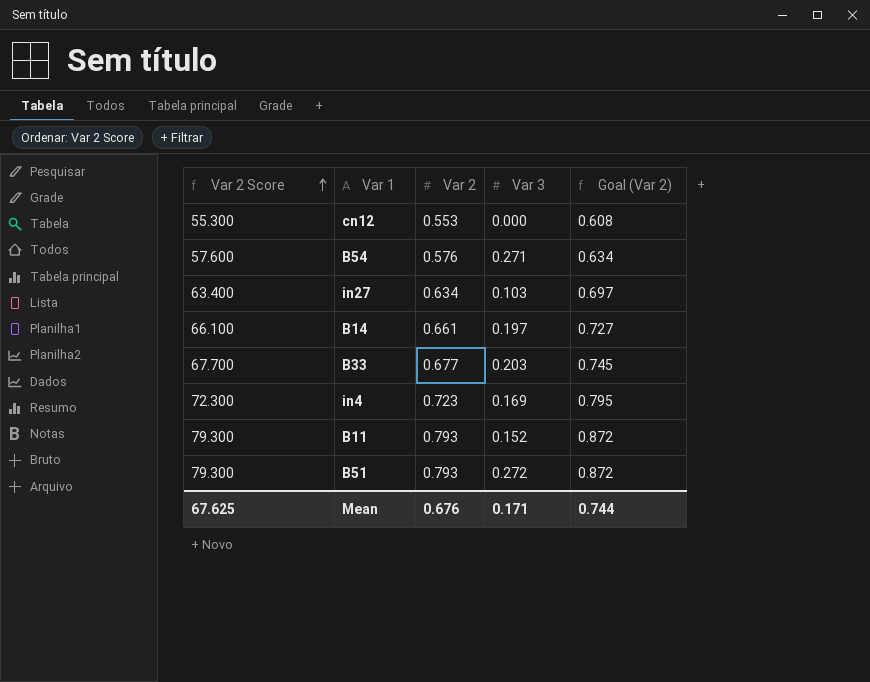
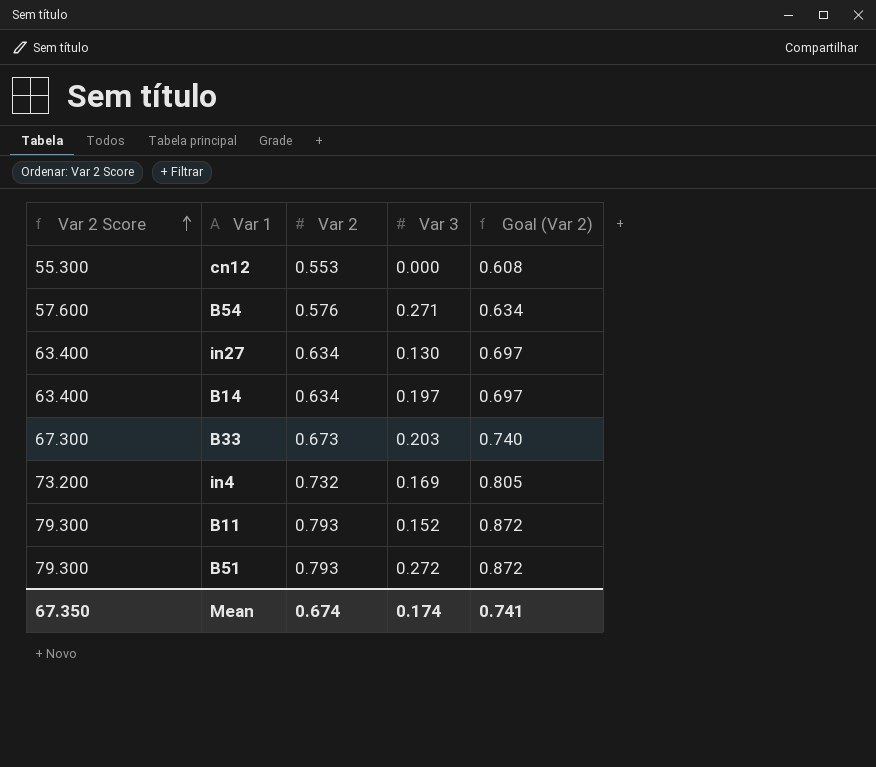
in27 | Var 3: 0.103 -> 0.130
B14 | Var 2 Score: 66.100 -> 63.400
B14 | Var 2: 0.661 -> 0.634
B14 | Goal (Var 2): 0.727 -> 0.697
B33 | Var 2 Score: 67.700 -> 67.300
B33 | Var 2: 0.677 -> 0.673
B33 | Goal (Var 2): 0.745 -> 0.740
in4 | Var 2 Score: 72.300 -> 73.200
in4 | Var 2: 0.723 -> 0.732
in4 | Goal (Var 2): 0.795 -> 0.805
Mean | Var 2 Score: 67.625 -> 67.350
Mean | Var 2: 0.676 -> 0.674
Mean | Var 3: 0.171 -> 0.174
Mean | Goal (Var 2): 0.744 -> 0.741

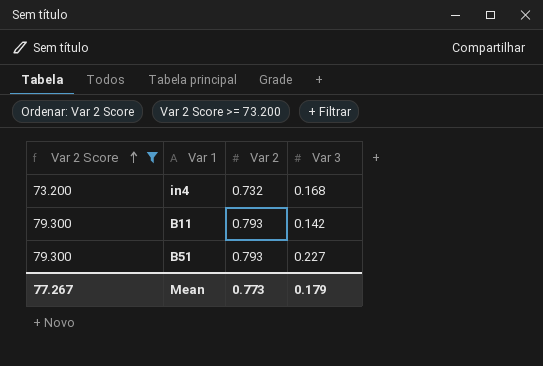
filter: none -> Var 2 Score >= 73.200
column Goal (Var 2) | formula: [Var 2] * 1.1 -> none
in4 | Var 3: 0.169 -> 0.168
B11 | Var 3: 0.152 -> 0.142
B51 | Var 3: 0.272 -> 0.227
Mean | Var 2 Score: 67.350 -> 77.267
Mean | Var 2: 0.674 -> 0.773
Mean | Var 3: 0.174 -> 0.179

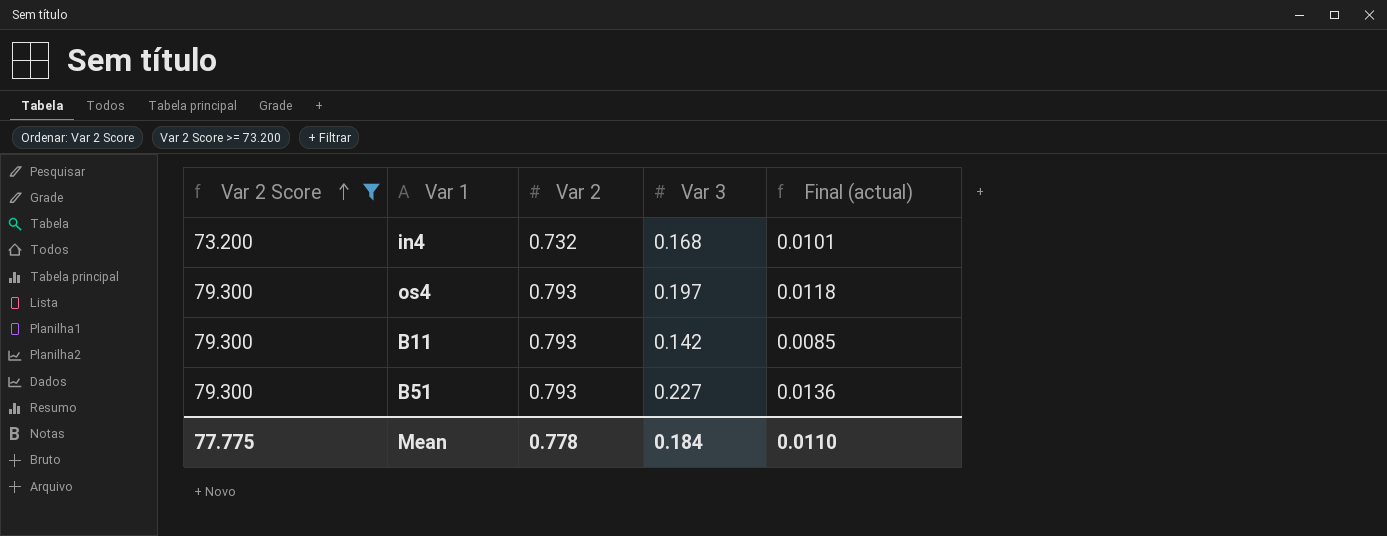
column Final (actual) | formula: none -> [Var 3] * 0.06
row os4: none -> 79.300 | 0.793 | 0.197 | 0.0118
Mean | Var 2 Score: 77.267 -> 77.775
Mean | Var 2: 0.773 -> 0.778
Mean | Var 3: 0.179 -> 0.184

